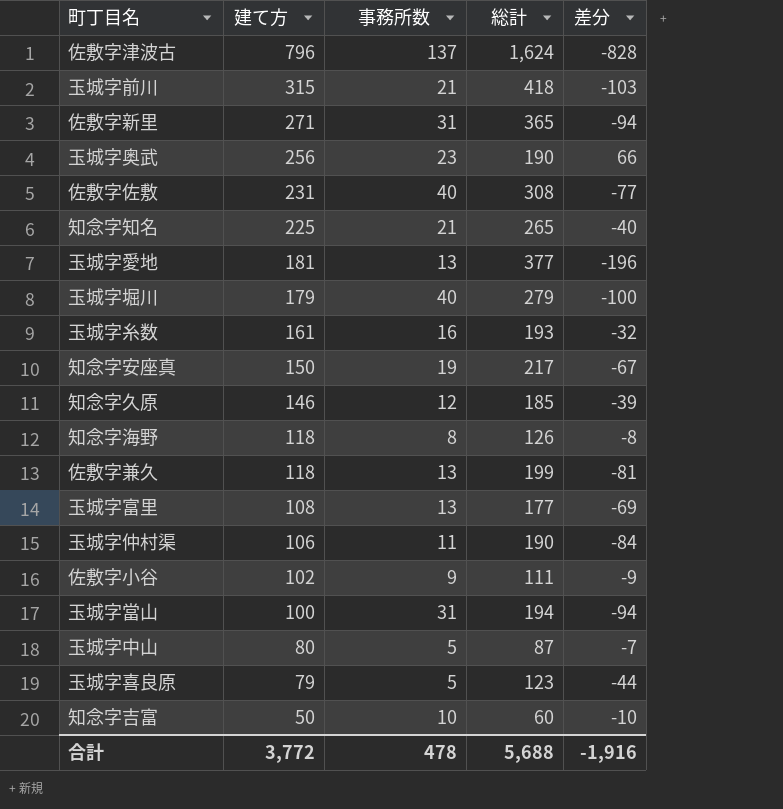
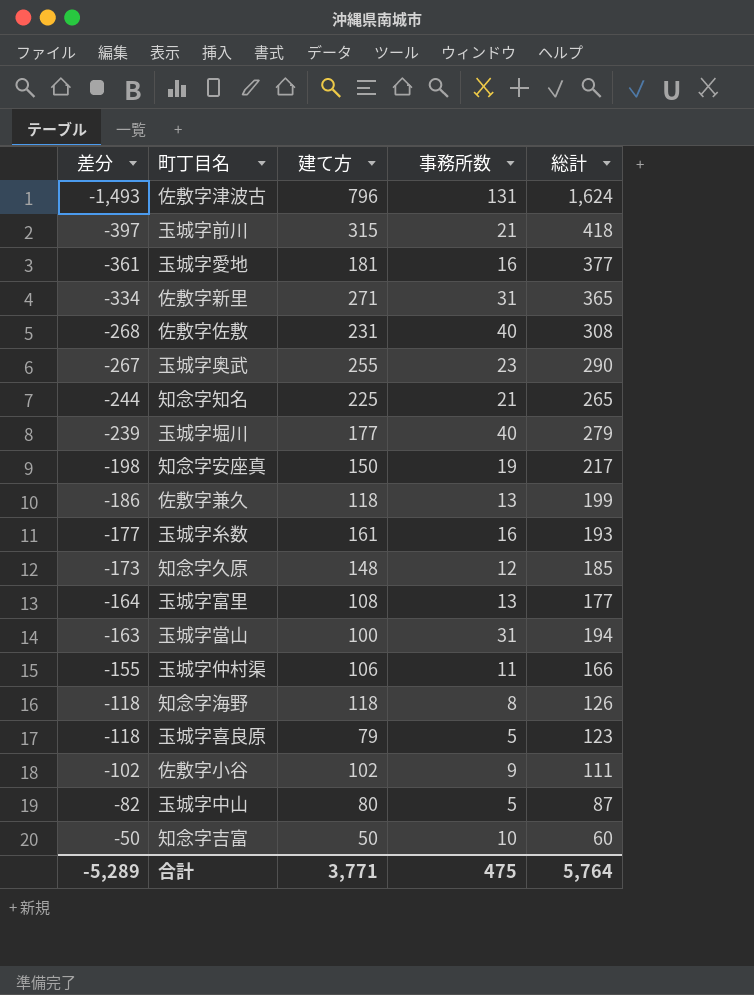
row order: 建て方 descending -> 差分 ascending
column 差分 | formula: [建て方] - [総計] -> [事務所数] - [総計]
column 差分 | position: 5 -> 1
佐敷字津波古 | 事務所数: 137 -> 131
玉城字愛地 | 事務所数: 13 -> 16
玉城字奥武 | 建て方: 256 -> 255
玉城字奥武 | 総計: 190 -> 290
玉城字堀川 | 建て方: 179 -> 177
知念字久原 | 建て方: 146 -> 148
玉城字仲村渠 | 総計: 190 -> 166
合計 | 差分: -1,916 -> -5,289
合計 | 建て方: 3,772 -> 3,771
合計 | 事務所数: 478 -> 475
合計 | 総計: 5,688 -> 5,764

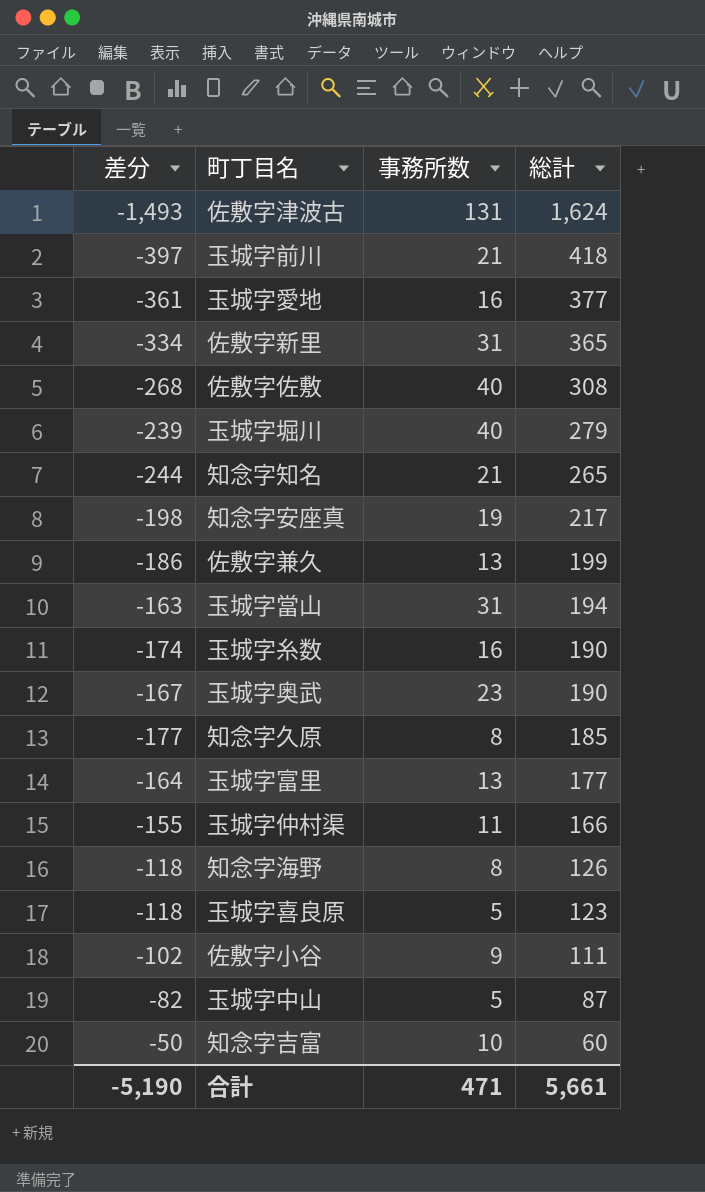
row order: 差分 ascending -> 総計 descending
column 建て方 | position: 3 -> none
玉城字糸数 | 差分: -177 -> -174
玉城字糸数 | 総計: 193 -> 190
玉城字奥武 | 差分: -267 -> -167
玉城字奥武 | 総計: 290 -> 190
知念字久原 | 差分: -173 -> -177
知念字久原 | 事務所数: 12 -> 8
合計 | 差分: -5,289 -> -5,190
合計 | 事務所数: 475 -> 471
合計 | 総計: 5,764 -> 5,661

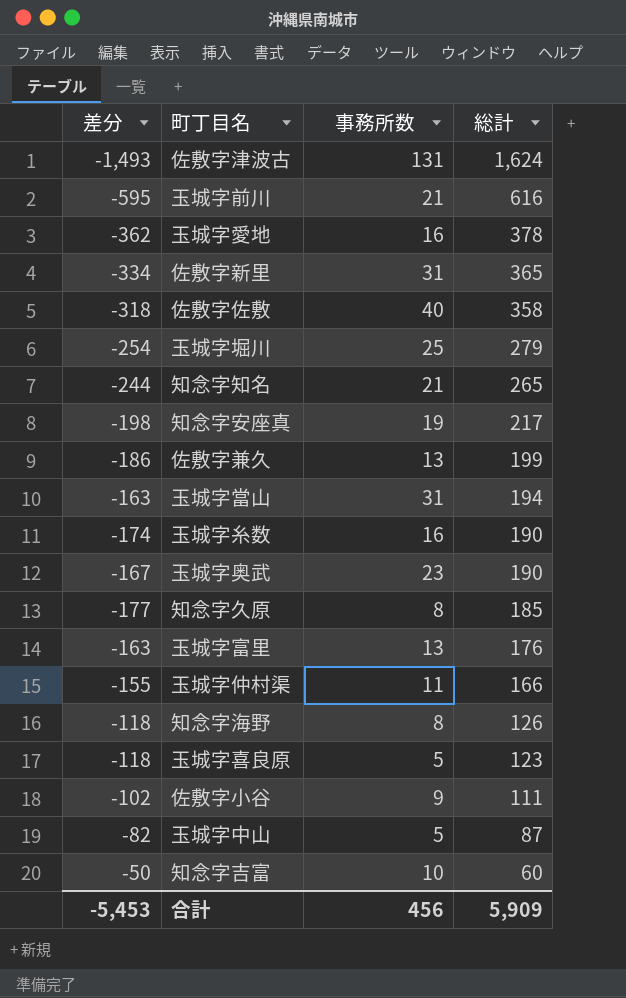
玉城字前川 | 差分: -397 -> -595
玉城字前川 | 総計: 418 -> 616
玉城字愛地 | 差分: -361 -> -362
玉城字愛地 | 総計: 377 -> 378
佐敷字佐敷 | 差分: -268 -> -318
佐敷字佐敷 | 総計: 308 -> 358
玉城字堀川 | 差分: -239 -> -254
玉城字堀川 | 事務所数: 40 -> 25
玉城字富里 | 差分: -164 -> -163
玉城字富里 | 総計: 177 -> 176
合計 | 差分: -5,190 -> -5,453
合計 | 事務所数: 471 -> 456
合計 | 総計: 5,661 -> 5,909

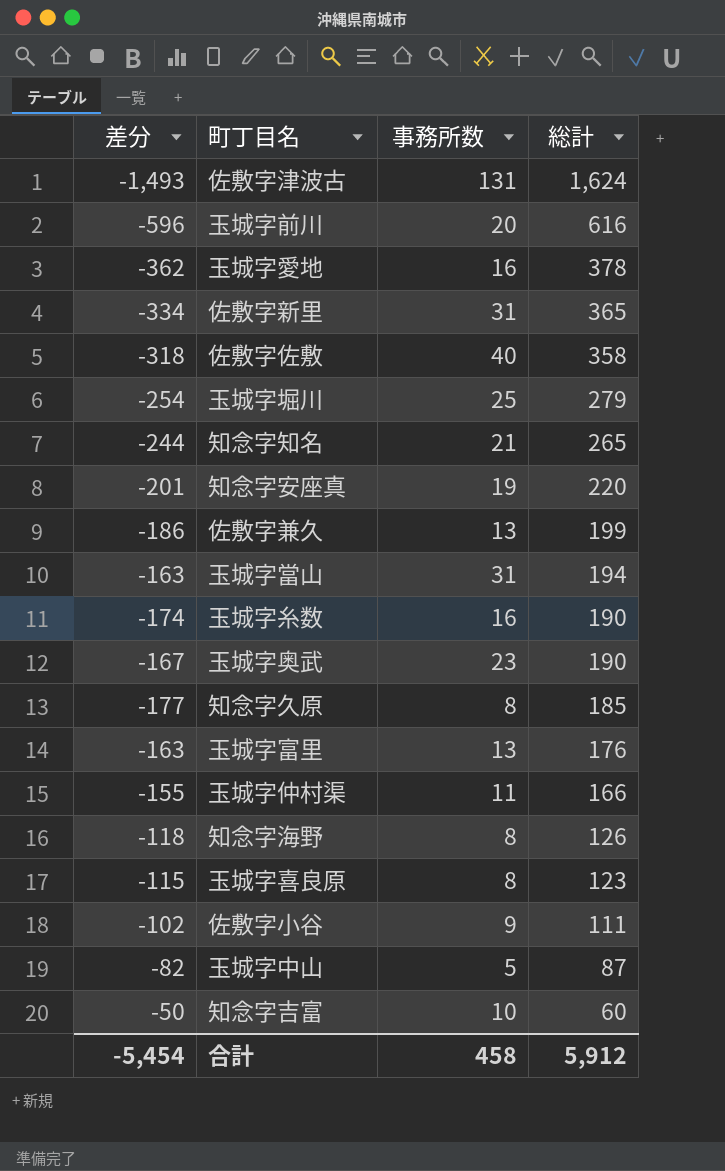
玉城字前川 | 差分: -595 -> -596
玉城字前川 | 事務所数: 21 -> 20
知念字安座真 | 差分: -198 -> -201
知念字安座真 | 総計: 217 -> 220
玉城字喜良原 | 差分: -118 -> -115
玉城字喜良原 | 事務所数: 5 -> 8
合計 | 差分: -5,453 -> -5,454
合計 | 事務所数: 456 -> 458
合計 | 総計: 5,909 -> 5,912

